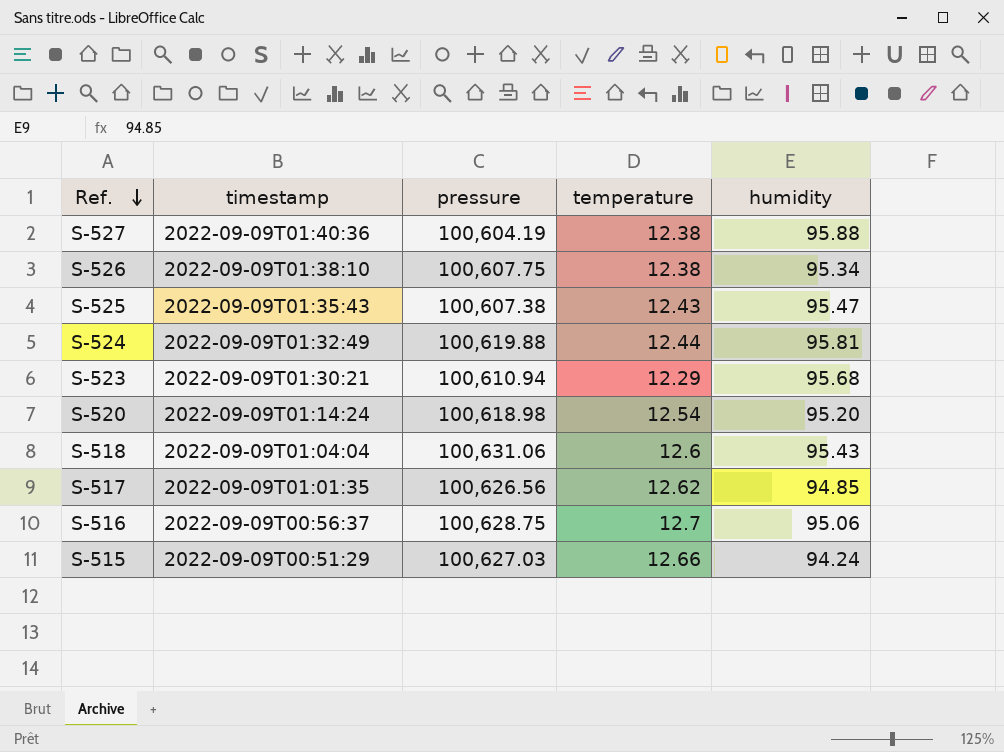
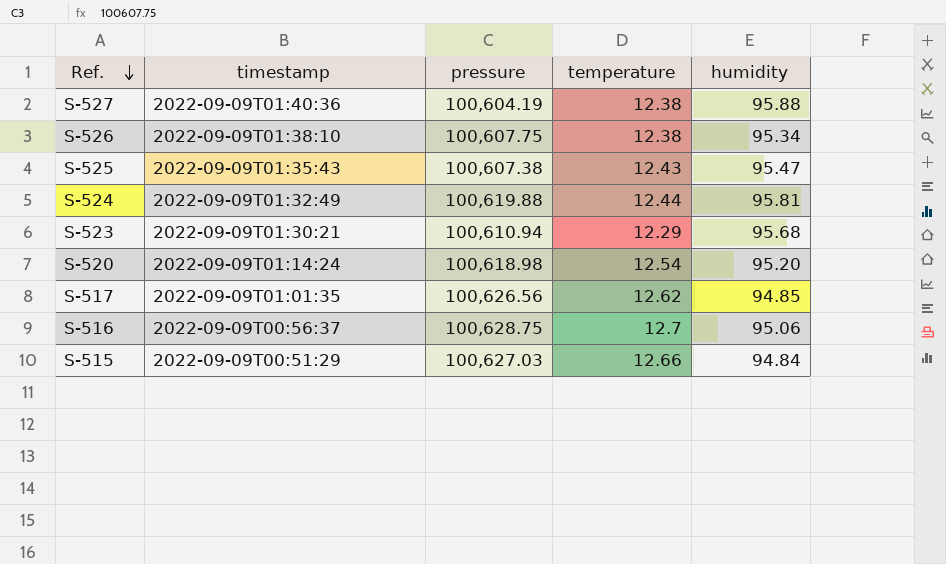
row S-518: 2022-09-09T01:04:04 | 100,631.06 | 12.6 | 95.43 -> none
S-515 | humidity: 94.24 -> 94.84

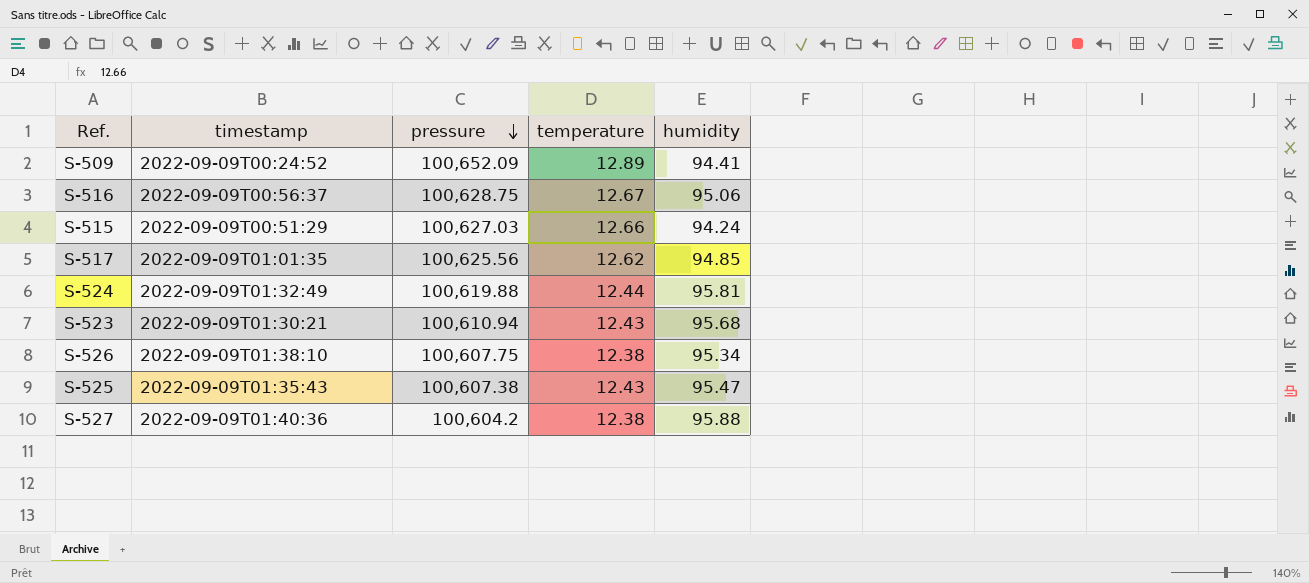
row order: Ref. descending -> pressure descending
row S-520: 2022-09-09T01:14:24 | 100,618.98 | 12.54 | 95.20 -> none
row S-509: none -> 2022-09-09T00:24:52 | 100,652.09 | 12.89 | 94.41
S-516 | temperature: 12.7 -> 12.67
S-515 | humidity: 94.84 -> 94.24
S-517 | pressure: 100,626.56 -> 100,625.56
S-523 | temperature: 12.29 -> 12.43
S-527 | pressure: 100,604.19 -> 100,604.2

